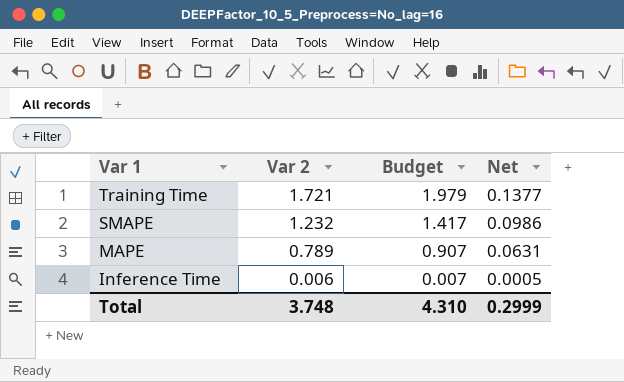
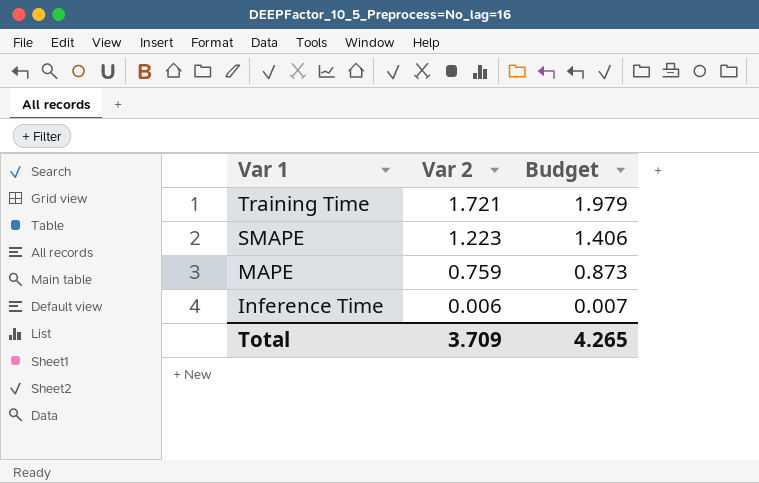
column Net | formula: [Var 2] * 0.08 -> none
SMAPE | Var 2: 1.232 -> 1.223
SMAPE | Budget: 1.417 -> 1.406
MAPE | Var 2: 0.789 -> 0.759
MAPE | Budget: 0.907 -> 0.873
Total | Var 2: 3.748 -> 3.709
Total | Budget: 4.310 -> 4.265

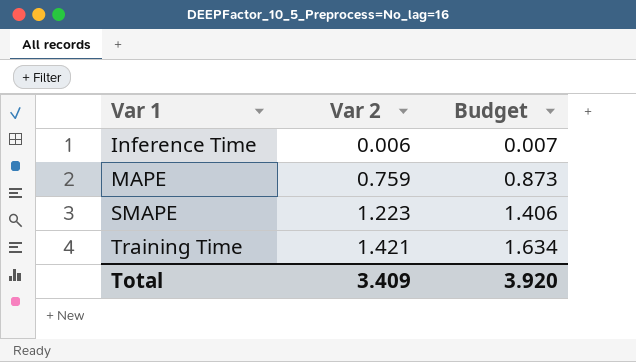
row order: Var 1 descending -> Var 1 ascending
Training Time | Var 2: 1.721 -> 1.421
Training Time | Budget: 1.979 -> 1.634
Total | Var 2: 3.709 -> 3.409
Total | Budget: 4.265 -> 3.920

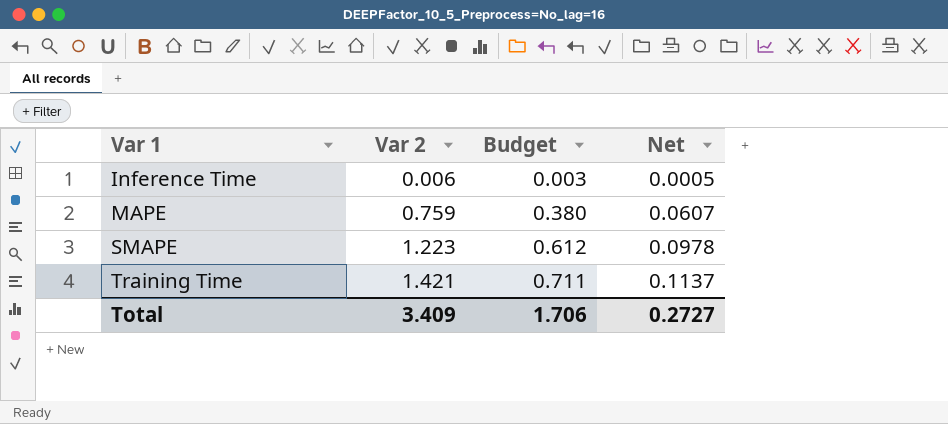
column Budget | formula: [Var 2] * 1.15 -> [Var 2] * 0.5
column Net | formula: none -> [Var 2] * 0.08
Total | Budget: 3.920 -> 1.706

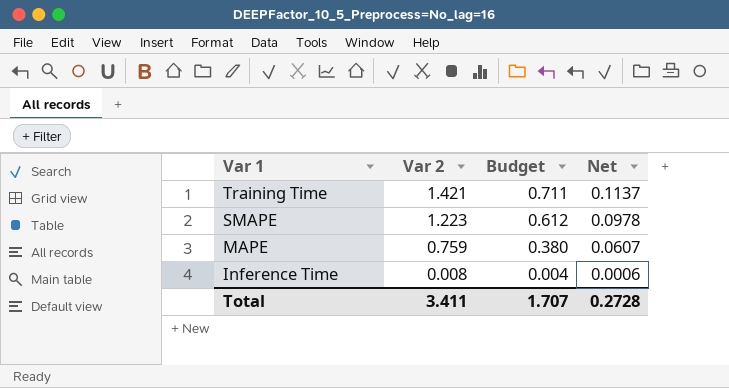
row order: Var 1 ascending -> Var 1 descending
Inference Time | Var 2: 0.006 -> 0.008
Inference Time | Budget: 0.003 -> 0.004
Inference Time | Net: 0.0005 -> 0.0006
Total | Var 2: 3.409 -> 3.411
Total | Budget: 1.706 -> 1.707
Total | Net: 0.2727 -> 0.2728

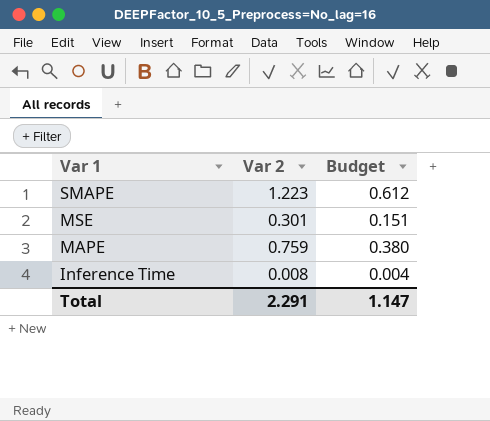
column Net | formula: [Var 2] * 0.08 -> none
row Training Time: 1.421 | 0.711 | 0.1137 -> none
row MSE: none -> 0.301 | 0.151
Total | Var 2: 3.411 -> 2.291
Total | Budget: 1.707 -> 1.147

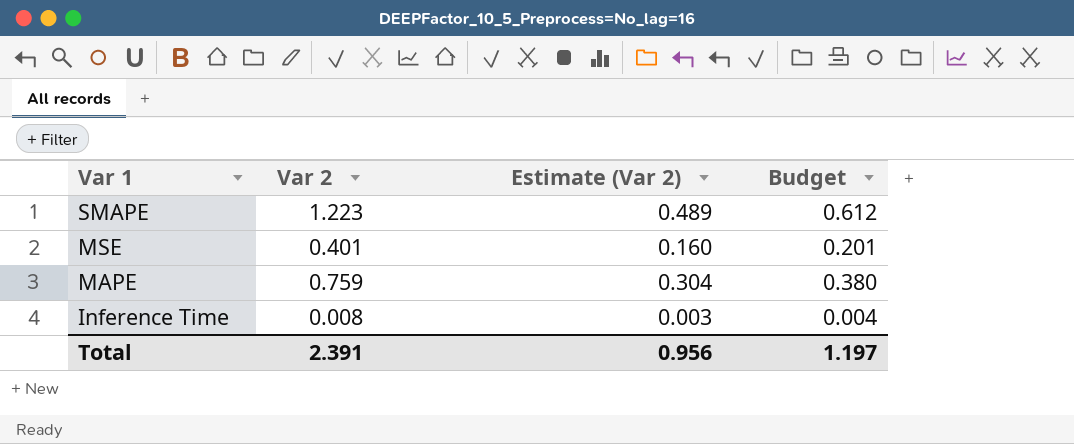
column Estimate (Var 2) | formula: none -> [Var 2] * 0.4
MSE | Var 2: 0.301 -> 0.401
MSE | Budget: 0.151 -> 0.201
Total | Var 2: 2.291 -> 2.391
Total | Budget: 1.147 -> 1.197

